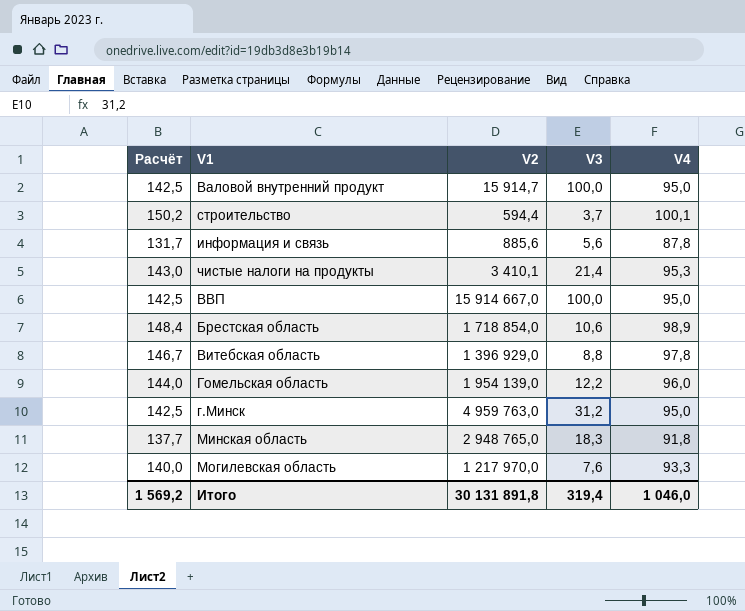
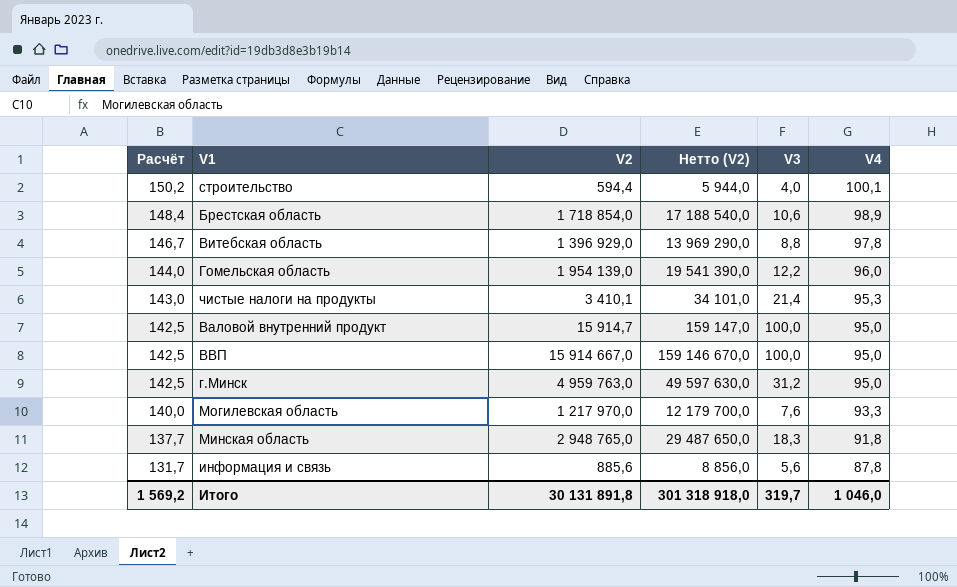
row order: none -> Расчёт descending
column Нетто (V2) | formula: none -> [V2] * 10
строительство | V3: 3,7 -> 4,0
Итого | V3: 319,4 -> 319,7

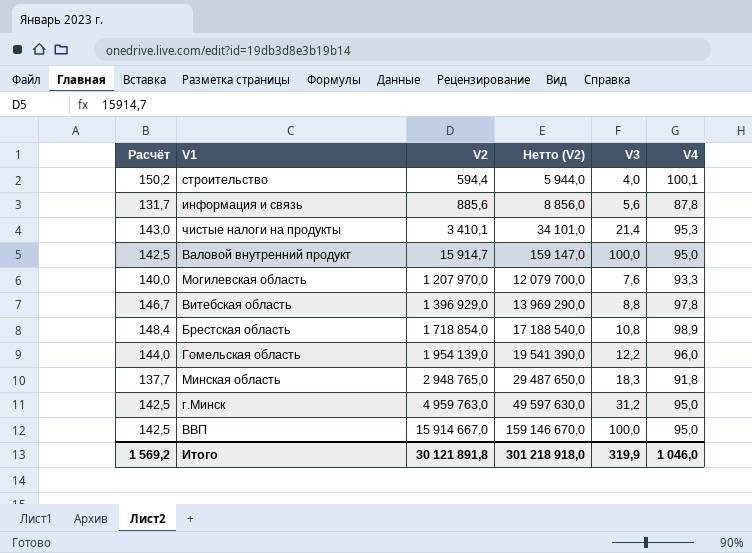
row order: Расчёт descending -> V2 ascending
Могилевская область | V2: 1 217 970,0 -> 1 207 970,0
Могилевская область | Нетто (V2): 12 179 700,0 -> 12 079 700,0
Брестская область | V3: 10,6 -> 10,8
Итого | V2: 30 131 891,8 -> 30 121 891,8
Итого | Нетто (V2): 301 318 918,0 -> 301 218 918,0
Итого | V3: 319,7 -> 319,9

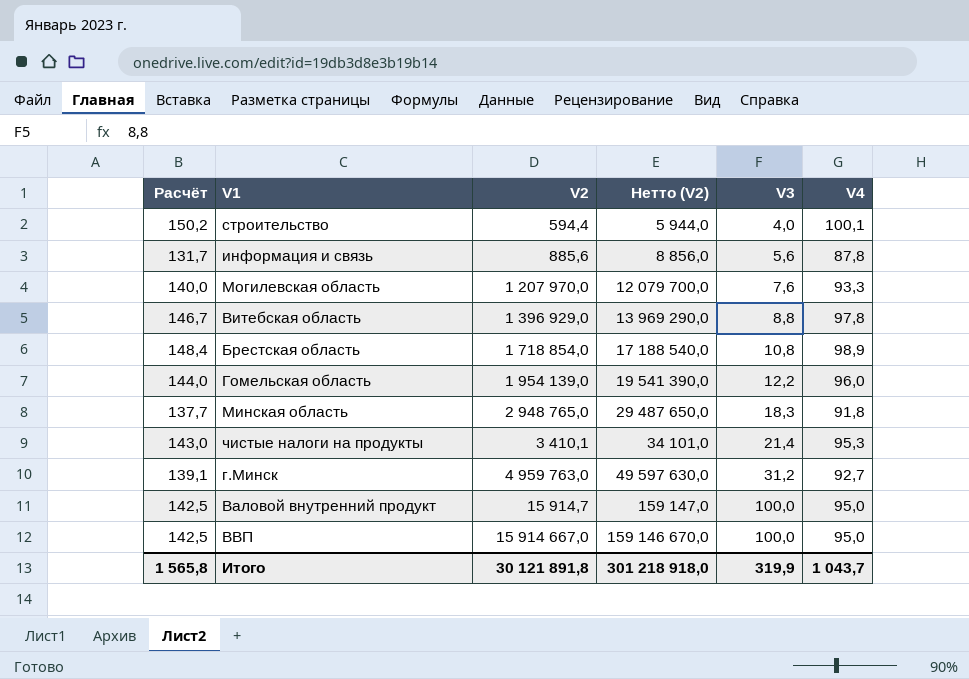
row order: V2 ascending -> V3 ascending
г.Минск | Расчёт: 142,5 -> 139,1
г.Минск | V4: 95,0 -> 92,7
Итого | Расчёт: 1 569,2 -> 1 565,8
Итого | V4: 1 046,0 -> 1 043,7

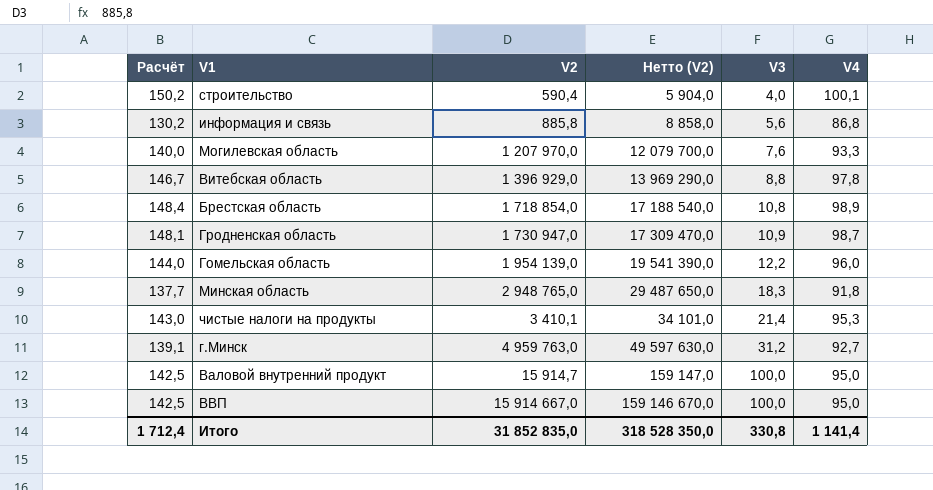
строительство | V2: 594,4 -> 590,4
строительство | Нетто (V2): 5 944,0 -> 5 904,0
информация и связь | Расчёт: 131,7 -> 130,2
информация и связь | V2: 885,6 -> 885,8
информация и связь | Нетто (V2): 8 856,0 -> 8 858,0
информация и связь | V4: 87,8 -> 86,8
row Гродненская область: none -> 148,1 | 1 730 947,0 | 17 309 470,0 | 10,9 | 98,7
Итого | Расчёт: 1 565,8 -> 1 712,4
Итого | V2: 30 121 891,8 -> 31 852 835,0
Итого | Нетто (V2): 301 218 918,0 -> 318 528 350,0
Итого | V3: 319,9 -> 330,8
Итого | V4: 1 043,7 -> 1 141,4

